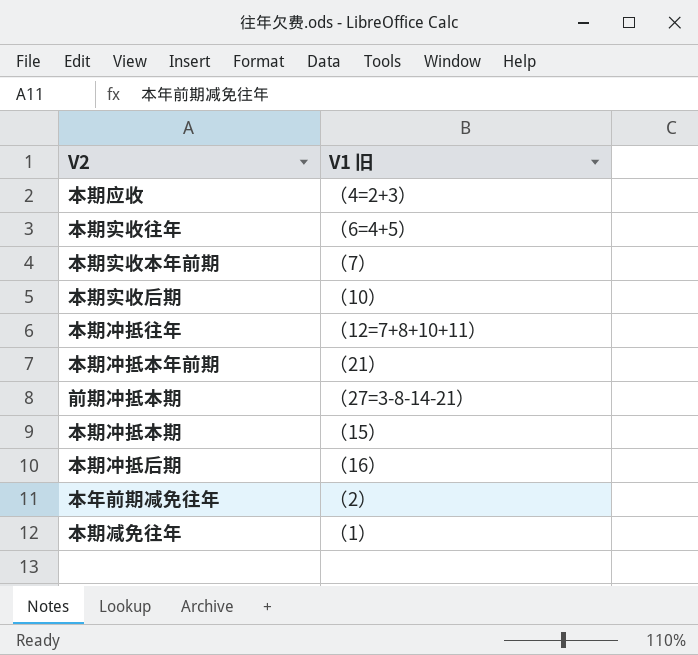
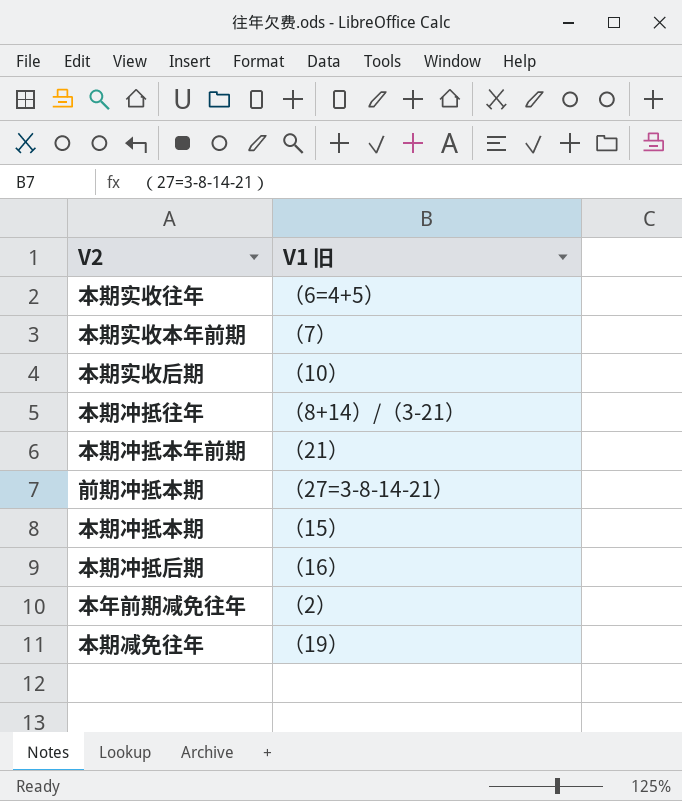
row 本期应收: （4=2+3） -> none
本期冲抵往年 | V1 旧: （12=7+8+10+11） -> （8+14）/（3-21）
本期减免往年 | V1 旧: （1） -> （19）

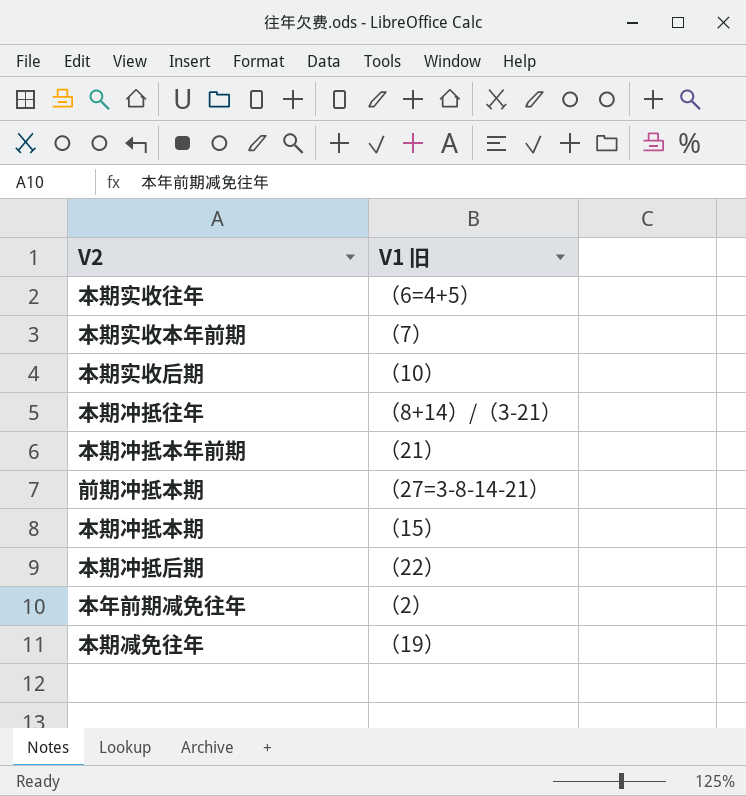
本期冲抵后期 | V1 旧: （16） -> （22）

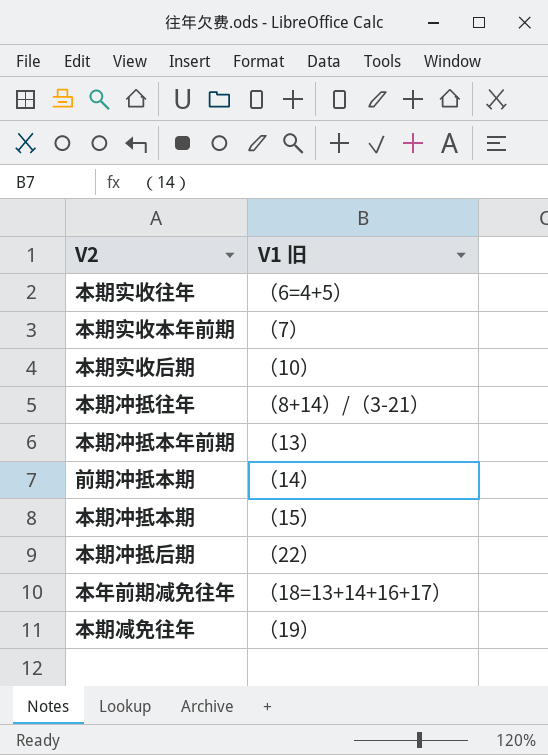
本期冲抵本年前期 | V1 旧: （21） -> （13）
前期冲抵本期 | V1 旧: （27=3-8-14-21） -> （14）
本年前期减免往年 | V1 旧: （2） -> （18=13+14+16+17）

